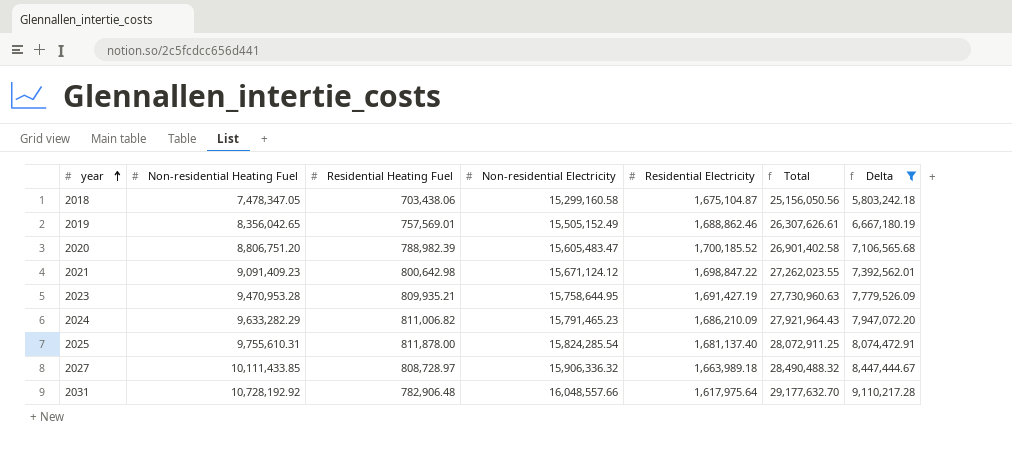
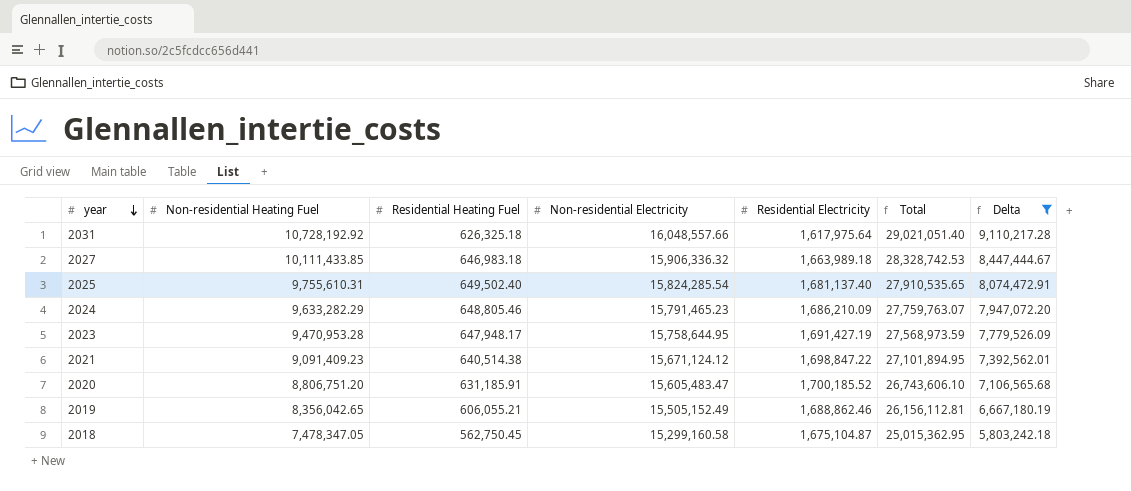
row order: year ascending -> year descending
2031 | Residential Heating Fuel: 782,906.48 -> 626,325.18
2031 | Total: 29,177,632.70 -> 29,021,051.40
2027 | Residential Heating Fuel: 808,728.97 -> 646,983.18
2027 | Total: 28,490,488.32 -> 28,328,742.53
2025 | Residential Heating Fuel: 811,878.00 -> 649,502.40
2025 | Total: 28,072,911.25 -> 27,910,535.65
2024 | Residential Heating Fuel: 811,006.82 -> 648,805.46
2024 | Total: 27,921,964.43 -> 27,759,763.07
2023 | Residential Heating Fuel: 809,935.21 -> 647,948.17
2023 | Total: 27,730,960.63 -> 27,568,973.59
2021 | Residential Heating Fuel: 800,642.98 -> 640,514.38
2021 | Total: 27,262,023.55 -> 27,101,894.95
2020 | Residential Heating Fuel: 788,982.39 -> 631,185.91
2020 | Total: 26,901,402.58 -> 26,743,606.10
2019 | Residential Heating Fuel: 757,569.01 -> 606,055.21
2019 | Total: 26,307,626.61 -> 26,156,112.81
2018 | Residential Heating Fuel: 703,438.06 -> 562,750.45
2018 | Total: 25,156,050.56 -> 25,015,362.95

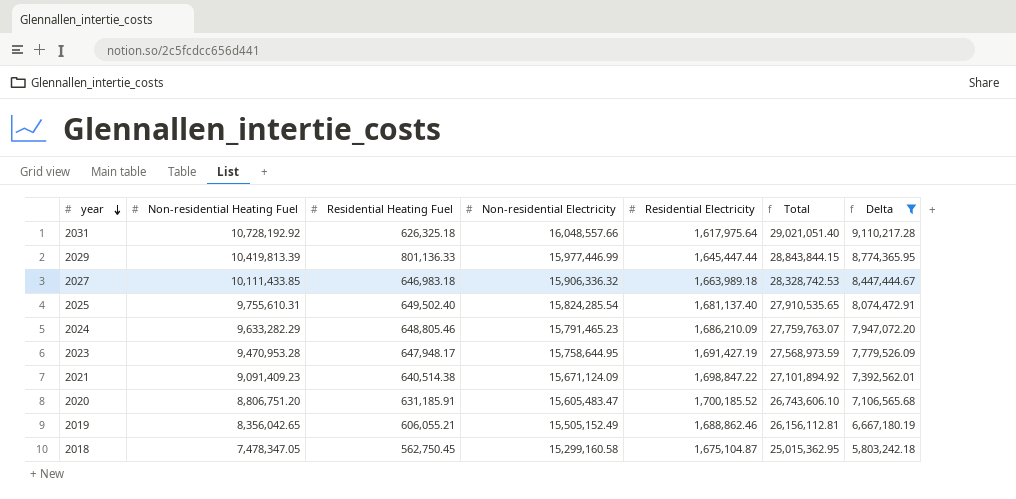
row 2029: none -> 10,419,813.39 | 801,136.33 | 15,977,446.99 | 1,645,447.44 | 28,843,844.15 | 8,774,365.95
2021 | Non-residential Electricity: 15,671,124.12 -> 15,671,124.09
2021 | Total: 27,101,894.95 -> 27,101,894.92

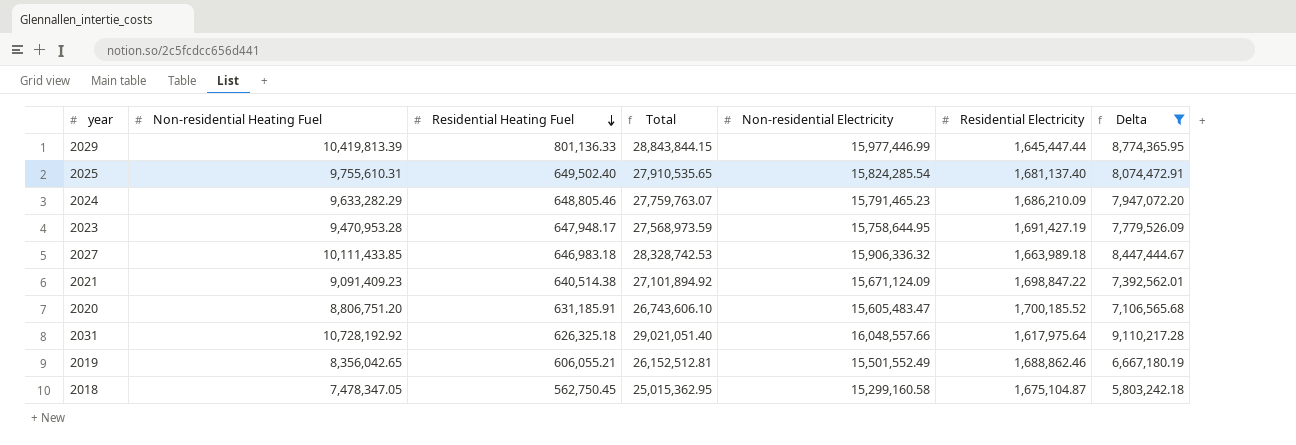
row order: year descending -> Residential Heating Fuel descending
column Total | position: 6 -> 4
2019 | Total: 26,156,112.81 -> 26,152,512.81
2019 | Non-residential Electricity: 15,505,152.49 -> 15,501,552.49

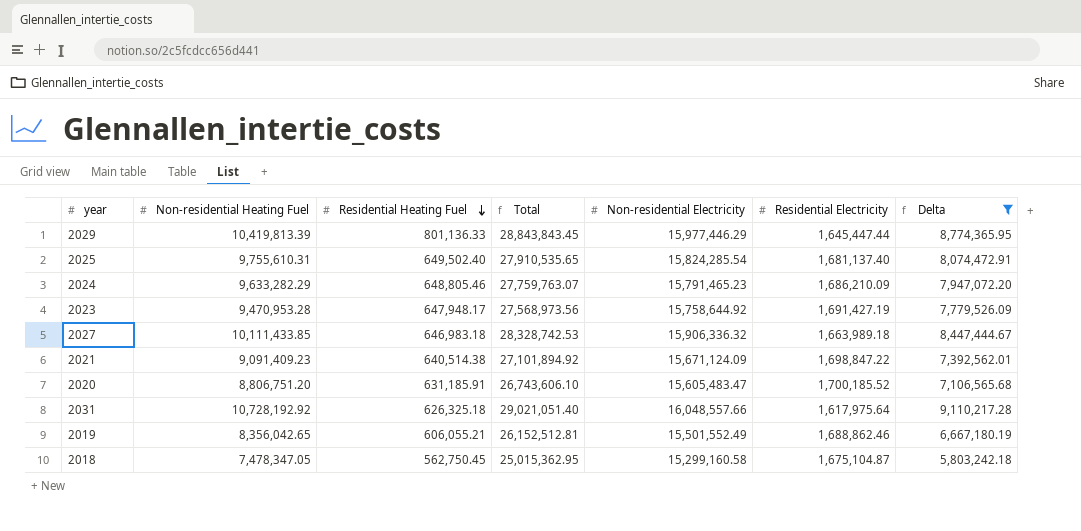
2029 | Total: 28,843,844.15 -> 28,843,843.45
2029 | Non-residential Electricity: 15,977,446.99 -> 15,977,446.29
2023 | Total: 27,568,973.59 -> 27,568,973.56
2023 | Non-residential Electricity: 15,758,644.95 -> 15,758,644.92

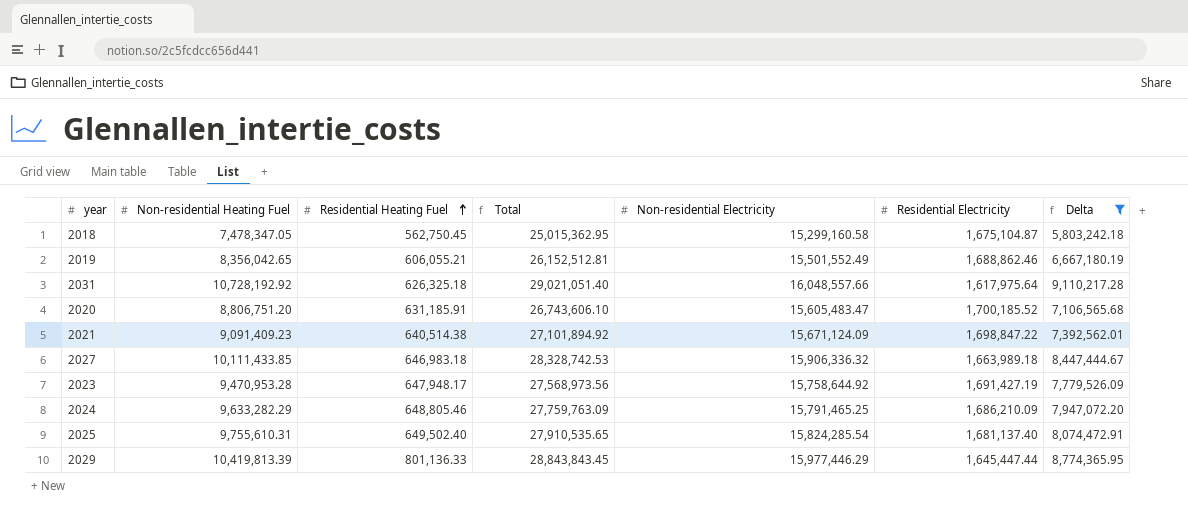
row order: Residential Heating Fuel descending -> Residential Heating Fuel ascending
2024 | Total: 27,759,763.07 -> 27,759,763.09
2024 | Non-residential Electricity: 15,791,465.23 -> 15,791,465.25

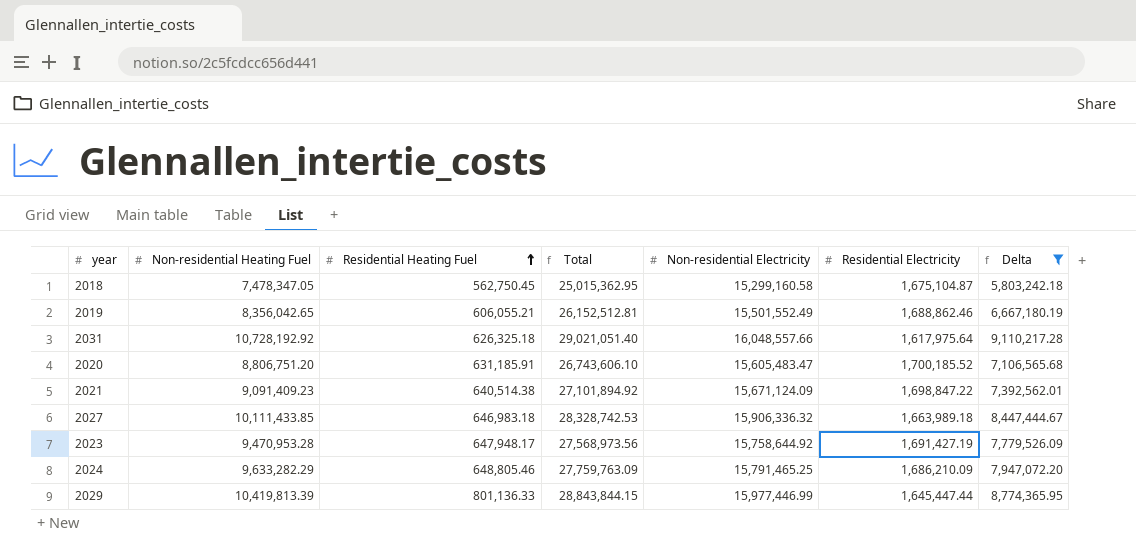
row 2025: 9,755,610.31 | 649,502.40 | 27,910,535.65 | 15,824,285.54 | 1,681,137.40 | 8,074,472.91 -> none
2029 | Total: 28,843,843.45 -> 28,843,844.15
2029 | Non-residential Electricity: 15,977,446.29 -> 15,977,446.99

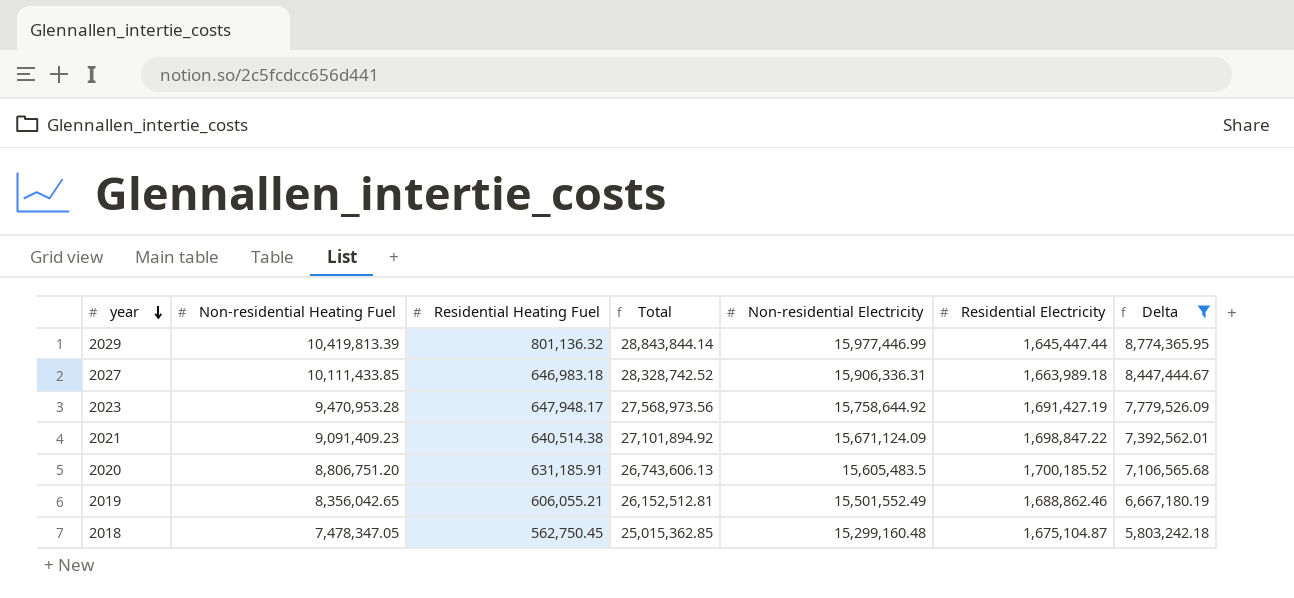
row order: Residential Heating Fuel ascending -> year descending
row 2031: 10,728,192.92 | 626,325.18 | 29,021,051.40 | 16,048,557.66 | 1,617,975.64 | 9,110,217.28 -> none
row 2024: 9,633,282.29 | 648,805.46 | 27,759,763.09 | 15,791,465.25 | 1,686,210.09 | 7,947,072.20 -> none
2029 | Residential Heating Fuel: 801,136.33 -> 801,136.32
2029 | Total: 28,843,844.15 -> 28,843,844.14
2027 | Total: 28,328,742.53 -> 28,328,742.52
2027 | Non-residential Electricity: 15,906,336.32 -> 15,906,336.31
2020 | Total: 26,743,606.10 -> 26,743,606.13
2020 | Non-residential Electricity: 15,605,483.47 -> 15,605,483.5
2018 | Total: 25,015,362.95 -> 25,015,362.85
2018 | Non-residential Electricity: 15,299,160.58 -> 15,299,160.48

